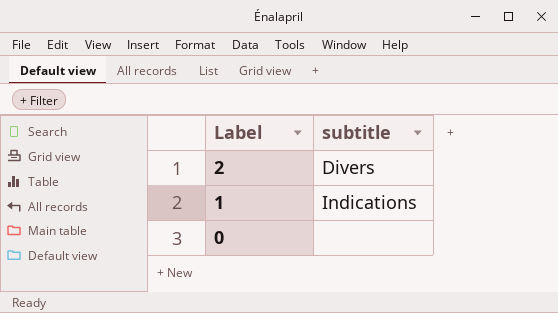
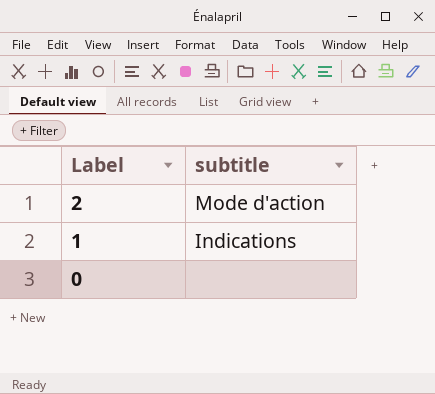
2 | subtitle: Divers -> Mode d'action

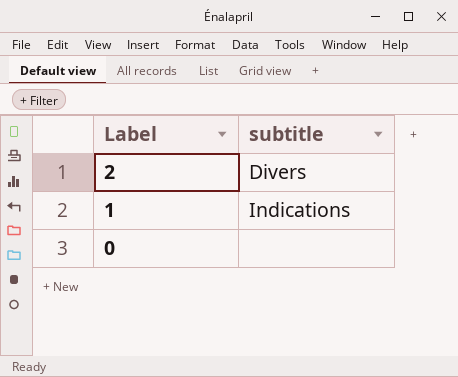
2 | subtitle: Mode d'action -> Divers

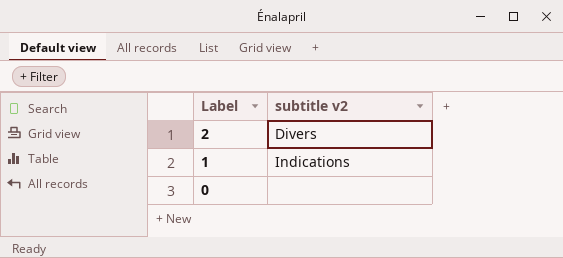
column name: subtitle -> subtitle v2

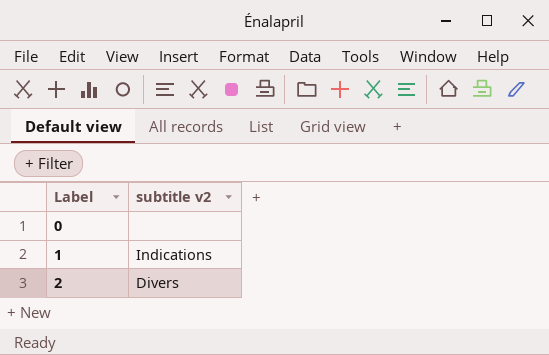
row order: Label descending -> Label ascending

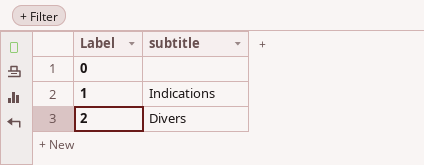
column name: subtitle v2 -> subtitle

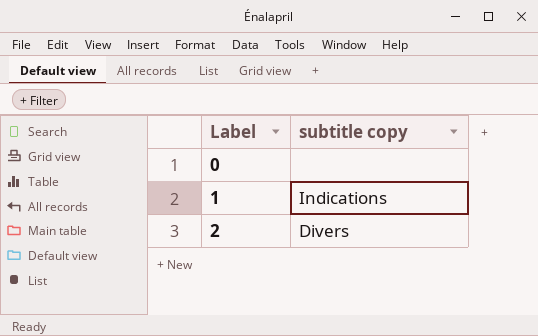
column name: subtitle -> subtitle copy

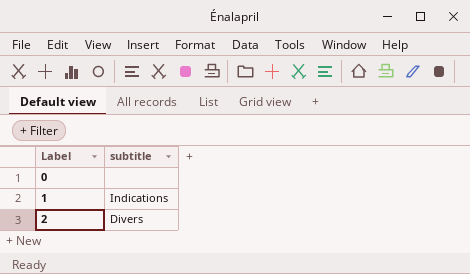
column name: subtitle copy -> subtitle

